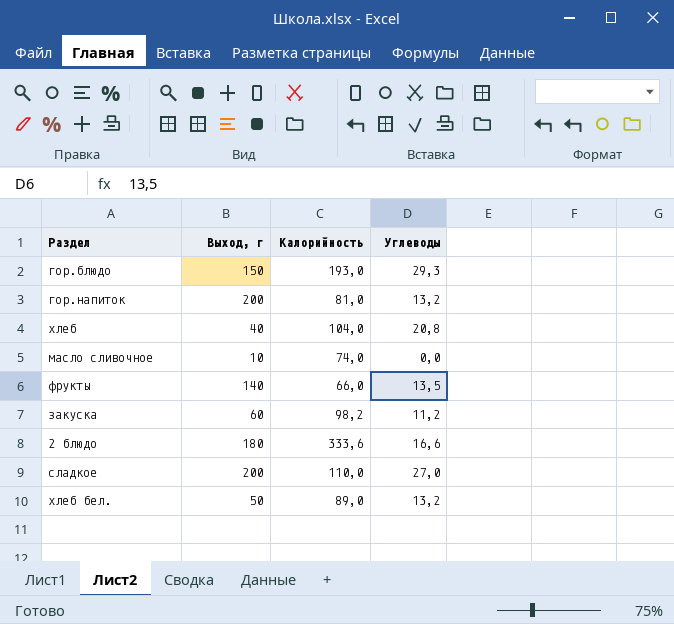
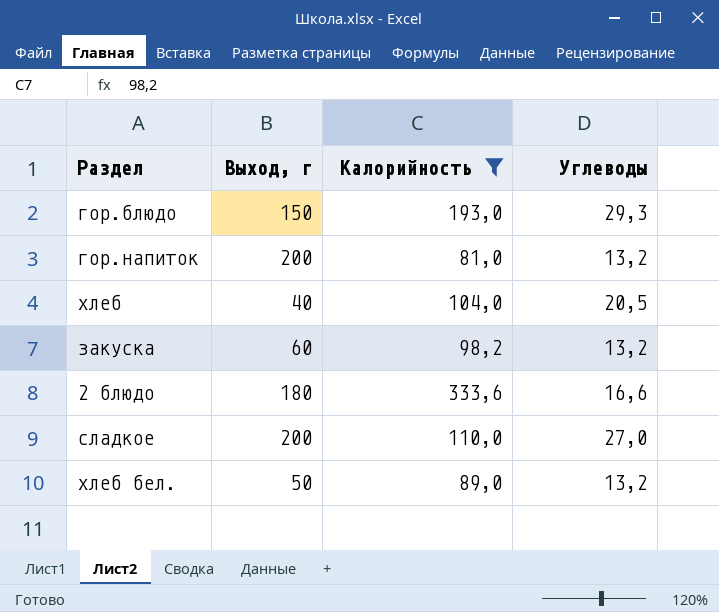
filter: none -> Калорийность >= 81,0
хлеб | Углеводы: 20,8 -> 20,5
закуска | Углеводы: 11,2 -> 13,2

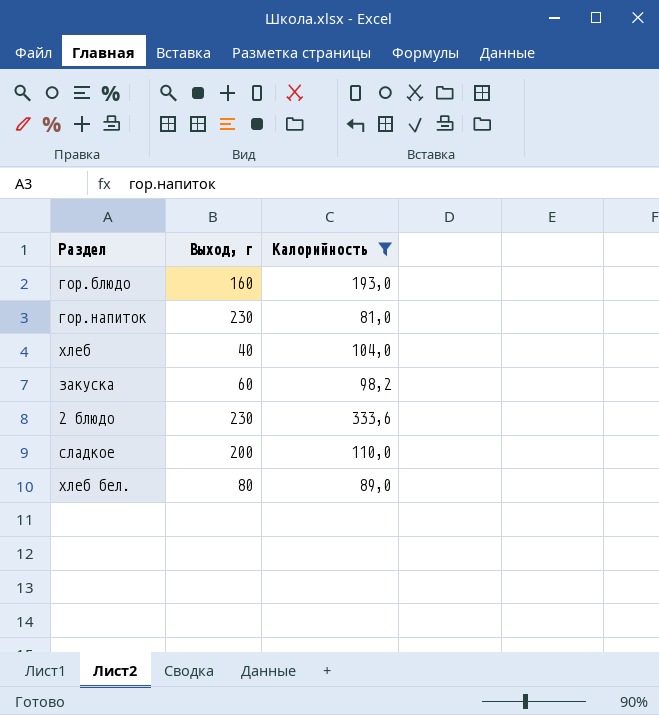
column Углеводы | position: 4 -> none
гор.блюдо | Выход, г: 150 -> 160
гор.напиток | Выход, г: 200 -> 230
2 блюдо | Выход, г: 180 -> 230
хлеб бел. | Выход, г: 50 -> 80

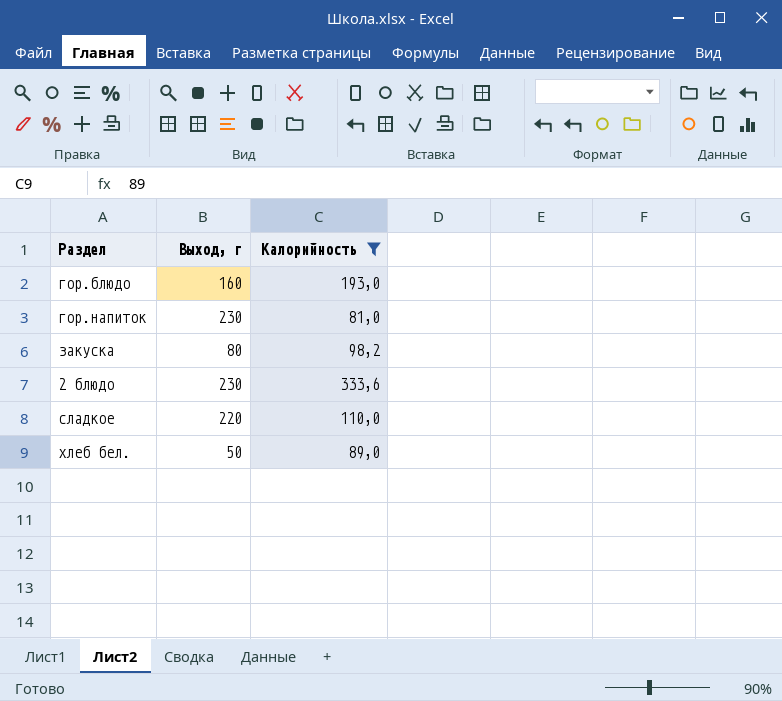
row хлеб: 40 | 104,0 -> none
закуска | Выход, г: 60 -> 80
сладкое | Выход, г: 200 -> 220
хлеб бел. | Выход, г: 80 -> 50

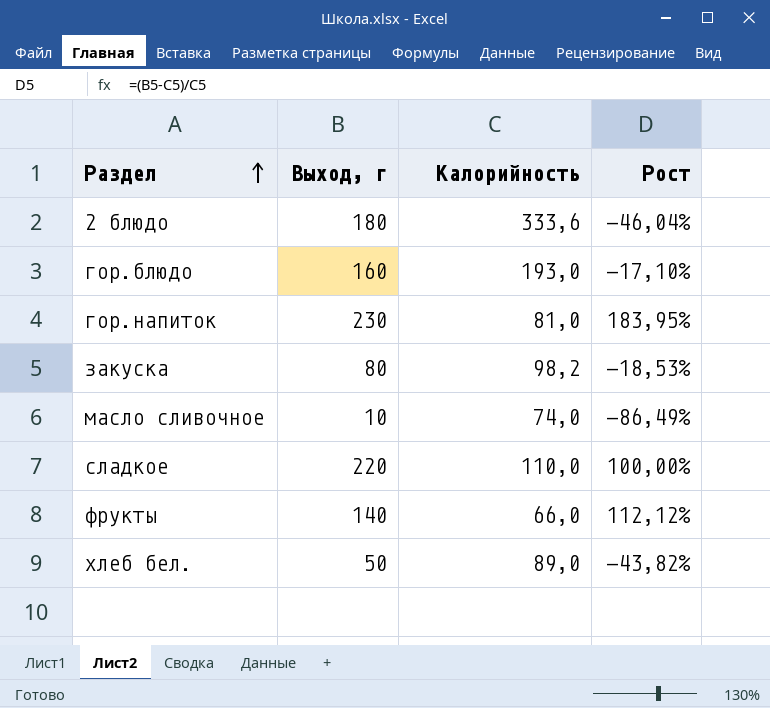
filter: Калорийность >= 81,0 -> none
row order: none -> Раздел ascending
column Рост | formula: none -> ([Выход, г] - [Калорийность]) / [Калорийность]
2 блюдо | Выход, г: 230 -> 180

